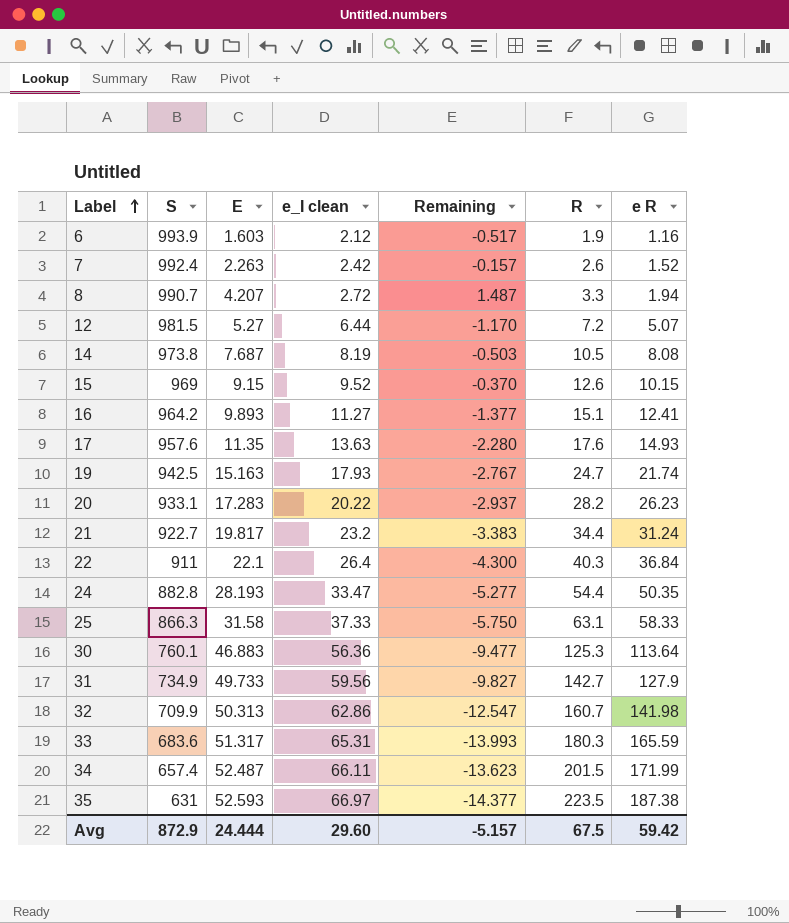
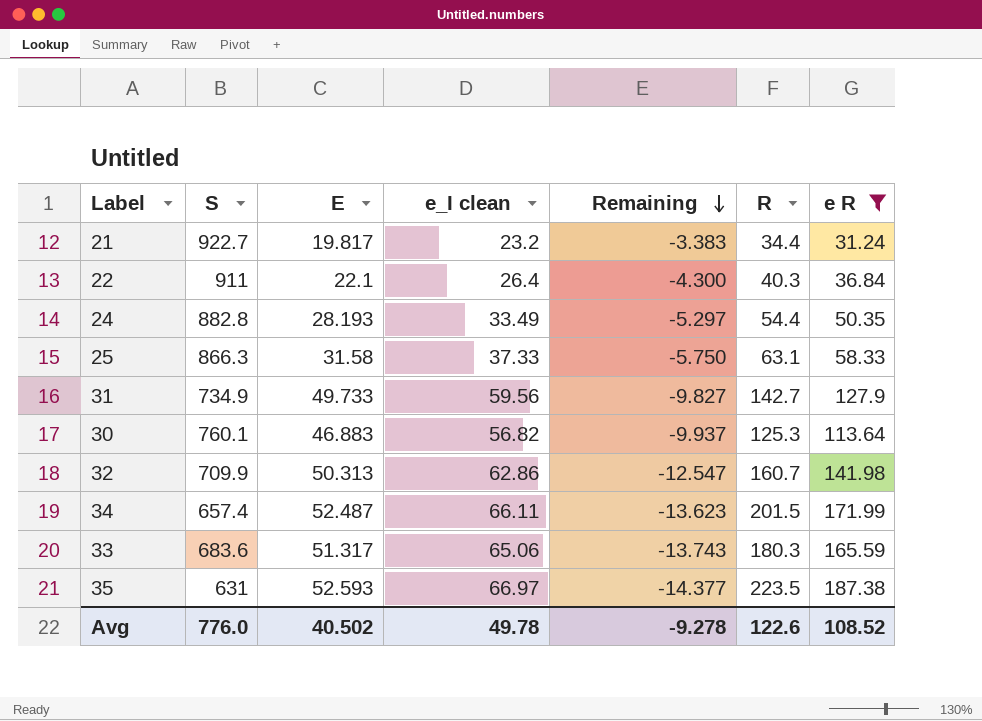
filter: none -> e R >= 31.24
row order: Label ascending -> Remaining descending
24 | e_I clean: 33.47 -> 33.49
24 | Remaining: -5.277 -> -5.297
30 | e_I clean: 56.36 -> 56.82
30 | Remaining: -9.477 -> -9.937
33 | e_I clean: 65.31 -> 65.06
33 | Remaining: -13.993 -> -13.743
Avg | S: 872.9 -> 776.0
Avg | E: 24.444 -> 40.502
Avg | e_I clean: 29.60 -> 49.78
Avg | Remaining: -5.157 -> -9.278
Avg | R: 67.5 -> 122.6
Avg | e R: 59.42 -> 108.52

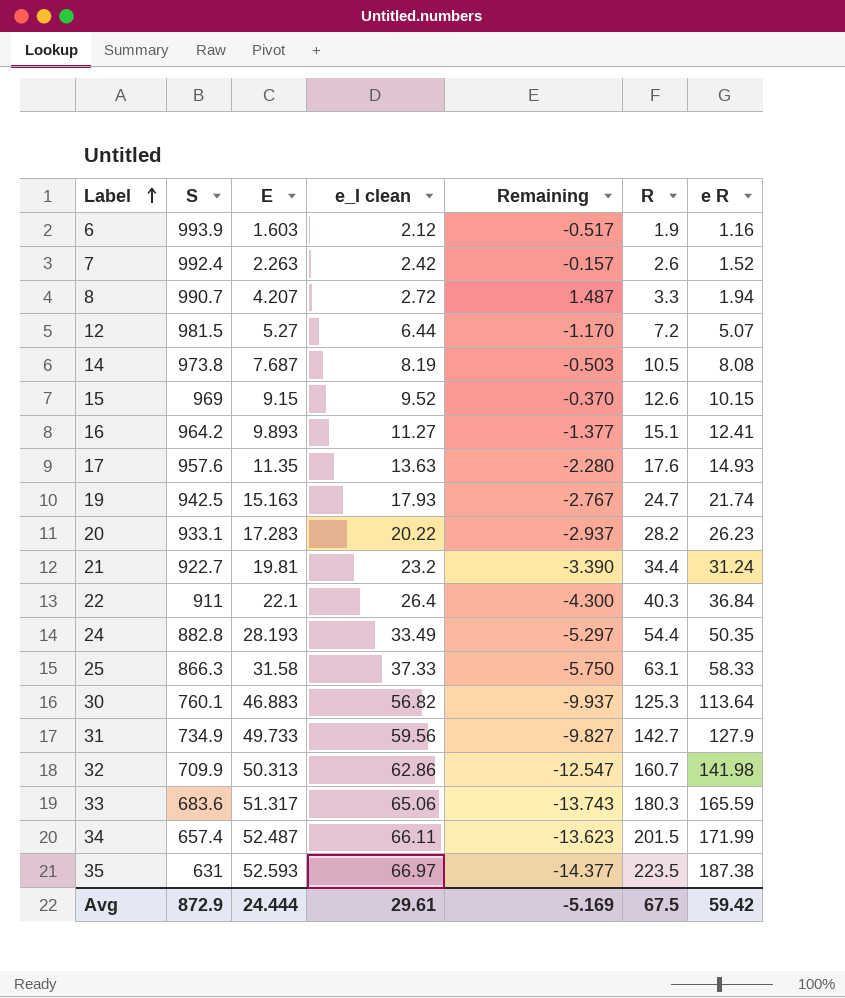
filter: e R >= 31.24 -> none
row order: Remaining descending -> Label ascending
21 | E: 19.817 -> 19.81
21 | Remaining: -3.383 -> -3.390
Avg | S: 776.0 -> 872.9
Avg | E: 40.502 -> 24.444
Avg | e_I clean: 49.78 -> 29.61
Avg | Remaining: -9.278 -> -5.169
Avg | R: 122.6 -> 67.5
Avg | e R: 108.52 -> 59.42

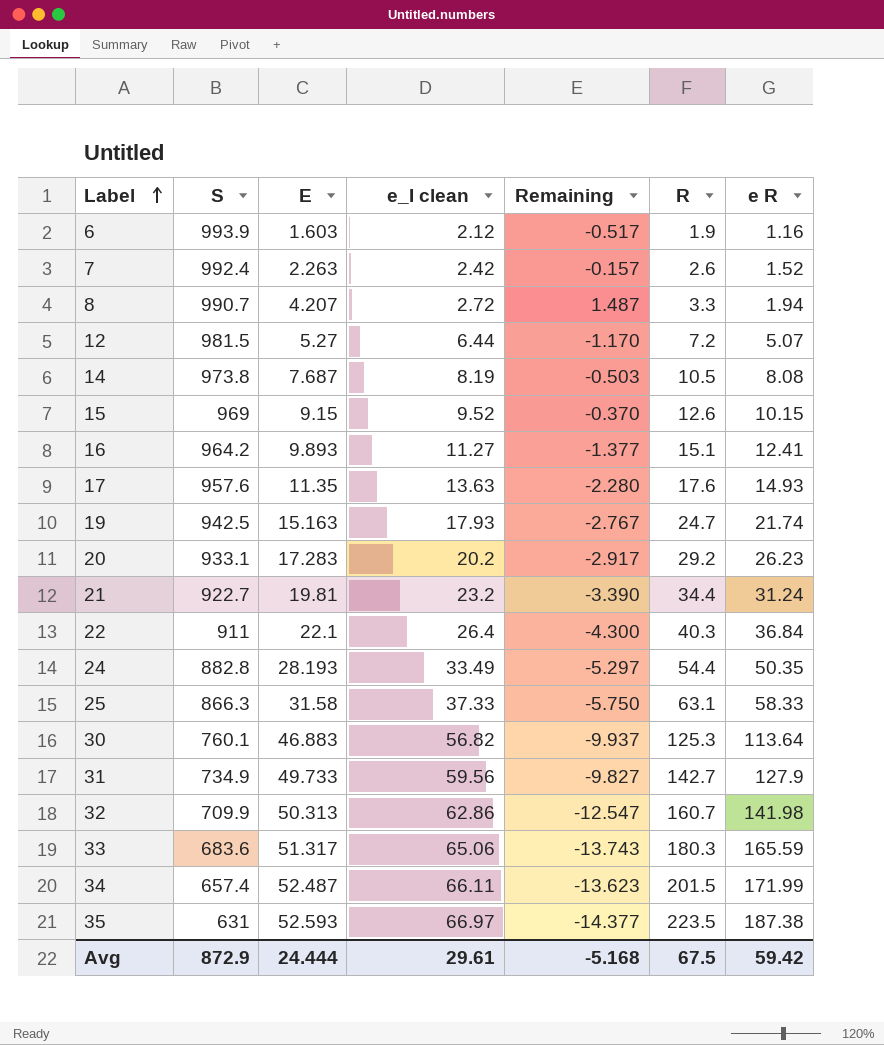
20 | e_I clean: 20.22 -> 20.2
20 | Remaining: -2.937 -> -2.917
20 | R: 28.2 -> 29.2
Avg | Remaining: -5.169 -> -5.168

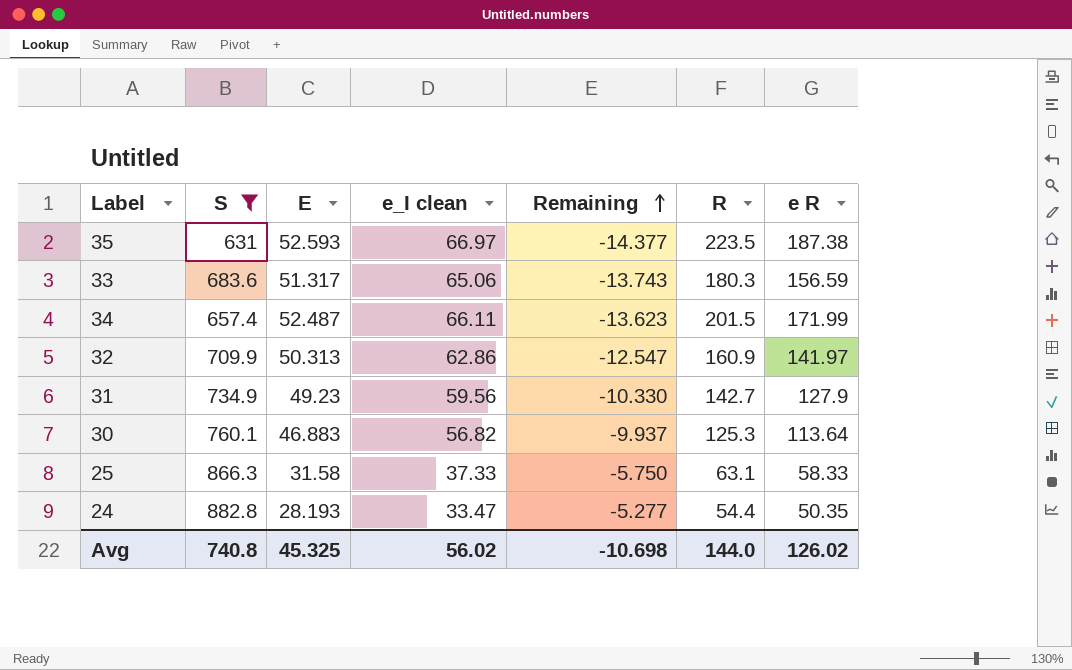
filter: none -> S <= 882.8
row order: Label ascending -> Remaining ascending
33 | e R: 165.59 -> 156.59
32 | R: 160.7 -> 160.9
32 | e R: 141.98 -> 141.97
31 | E: 49.733 -> 49.23
31 | Remaining: -9.827 -> -10.330
24 | e_I clean: 33.49 -> 33.47
24 | Remaining: -5.297 -> -5.277
Avg | S: 872.9 -> 740.8
Avg | E: 24.444 -> 45.325
Avg | e_I clean: 29.61 -> 56.02
Avg | Remaining: -5.168 -> -10.698
Avg | R: 67.5 -> 144.0
Avg | e R: 59.42 -> 126.02

